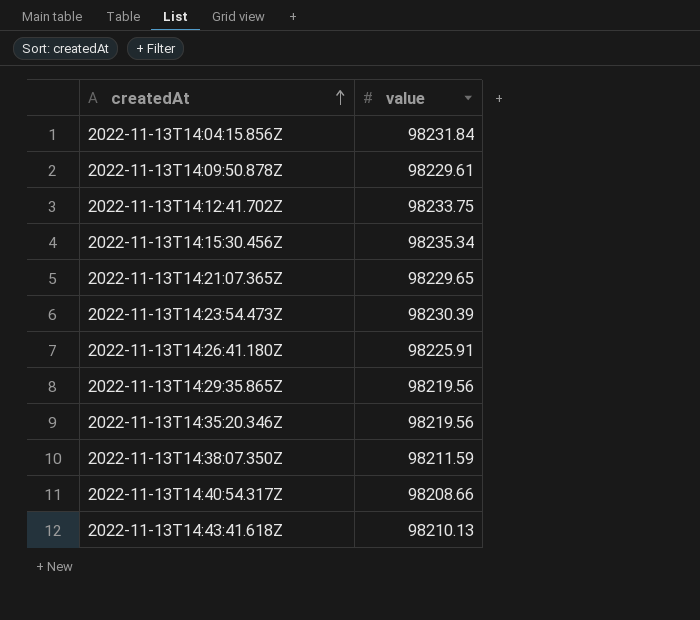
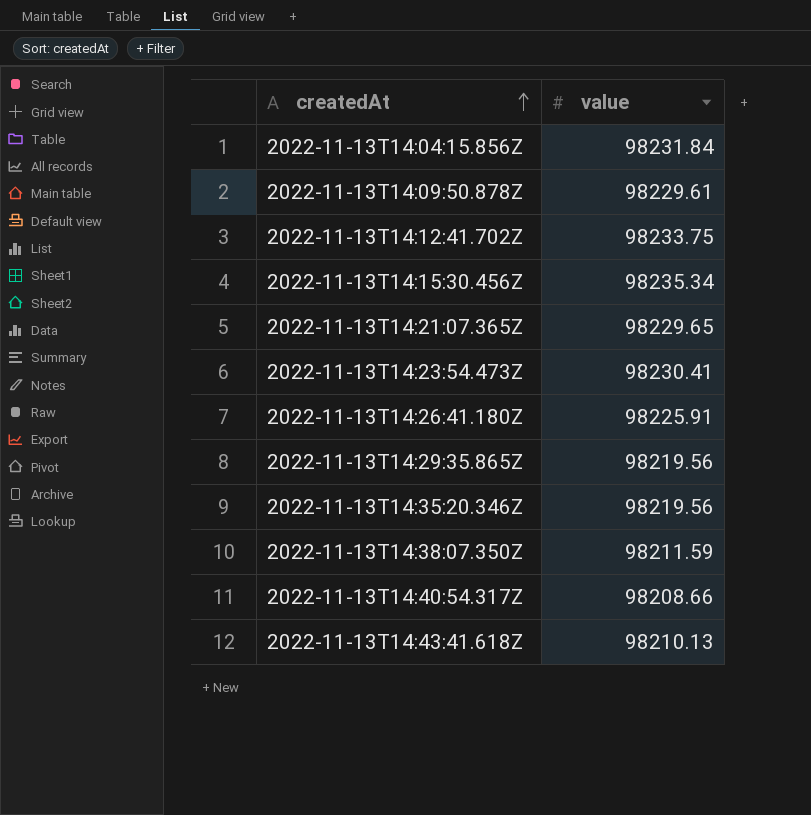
2022-11-13T14:23:54.473Z | value: 98230.39 -> 98230.41

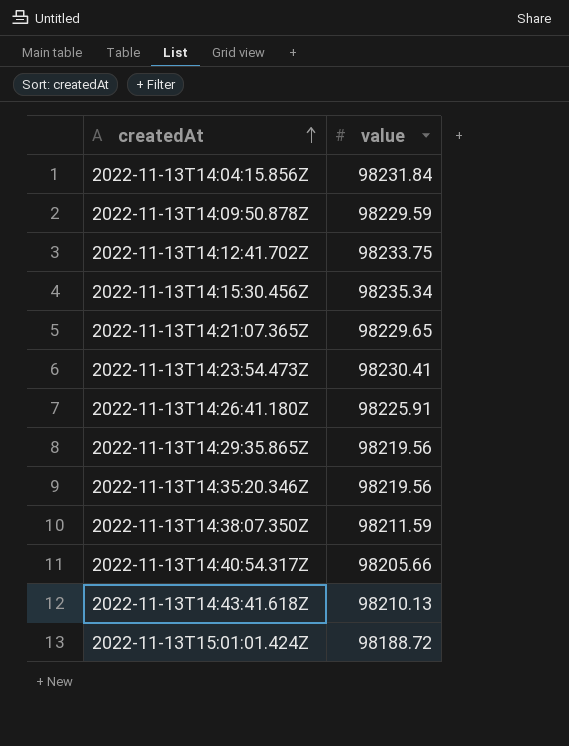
2022-11-13T14:09:50.878Z | value: 98229.61 -> 98229.59
2022-11-13T14:40:54.317Z | value: 98208.66 -> 98205.66
row 2022-11-13T15:01:01.424Z: none -> 98188.72

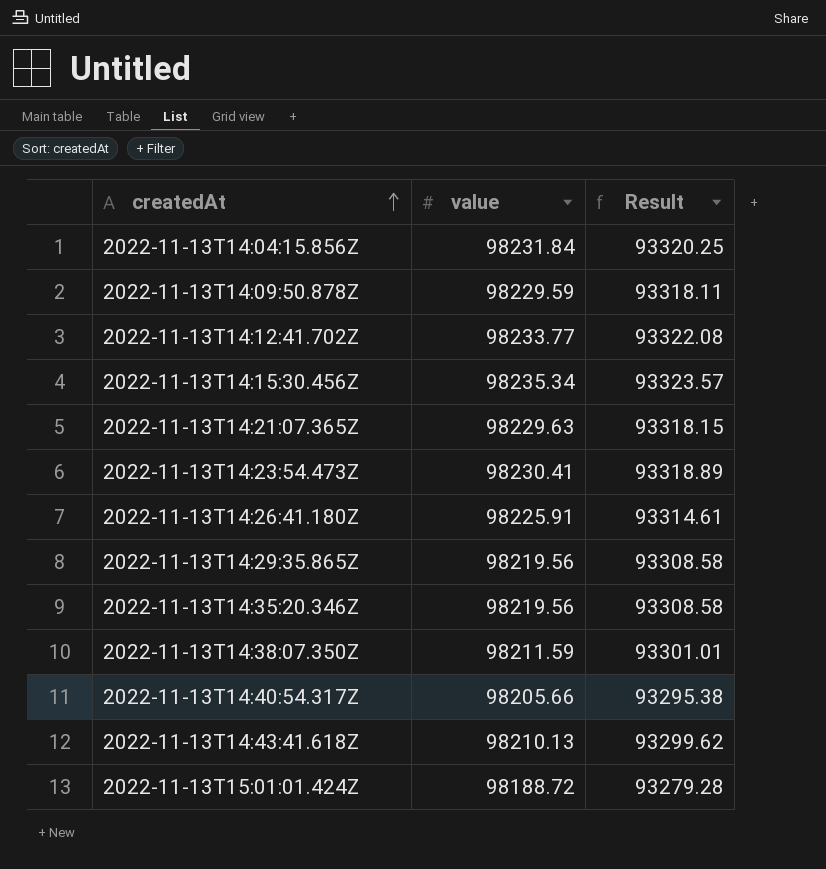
column Result | formula: none -> [value] * 0.95
2022-11-13T14:12:41.702Z | value: 98233.75 -> 98233.77
2022-11-13T14:21:07.365Z | value: 98229.65 -> 98229.63

